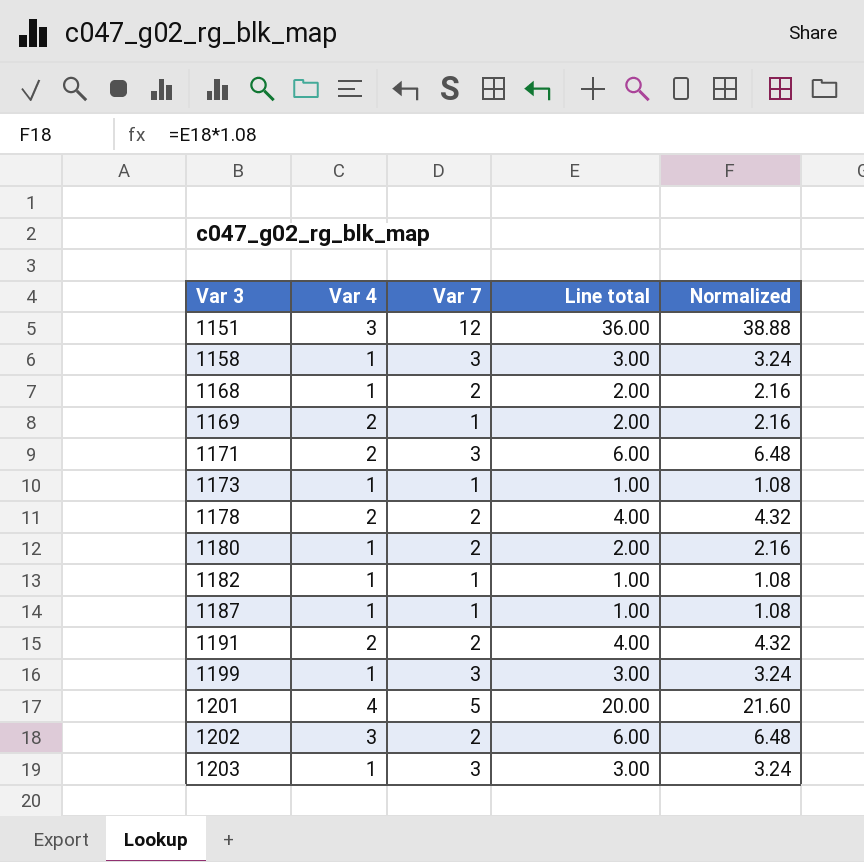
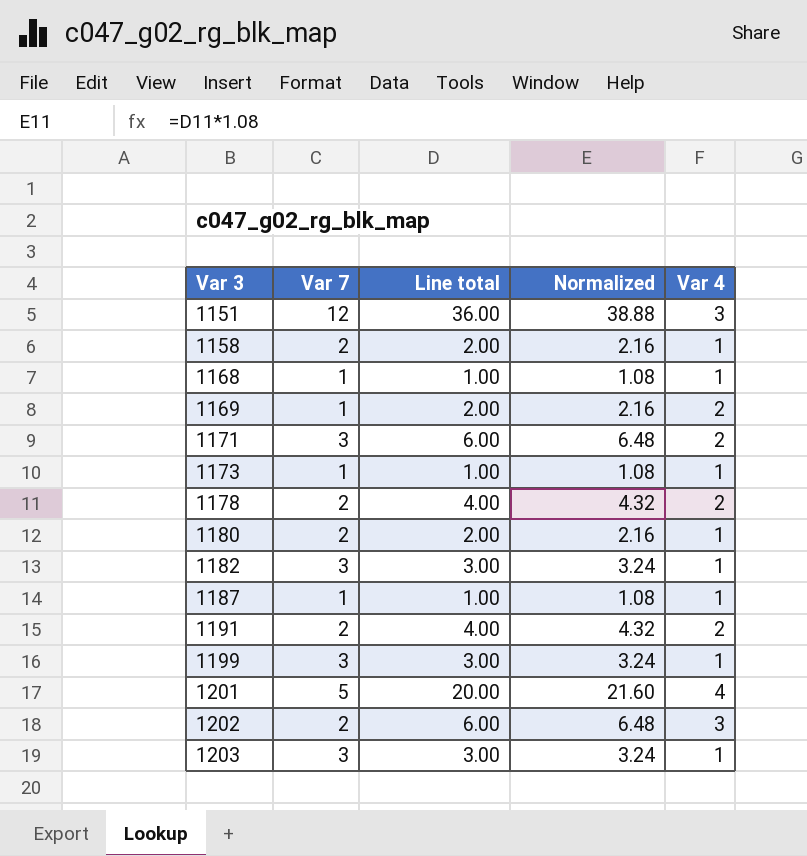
column Var 4 | position: 2 -> 5
1158 | Var 7: 3 -> 2
1158 | Line total: 3.00 -> 2.00
1158 | Normalized: 3.24 -> 2.16
1168 | Var 7: 2 -> 1
1168 | Line total: 2.00 -> 1.00
1168 | Normalized: 2.16 -> 1.08
1182 | Var 7: 1 -> 3
1182 | Line total: 1.00 -> 3.00
1182 | Normalized: 1.08 -> 3.24

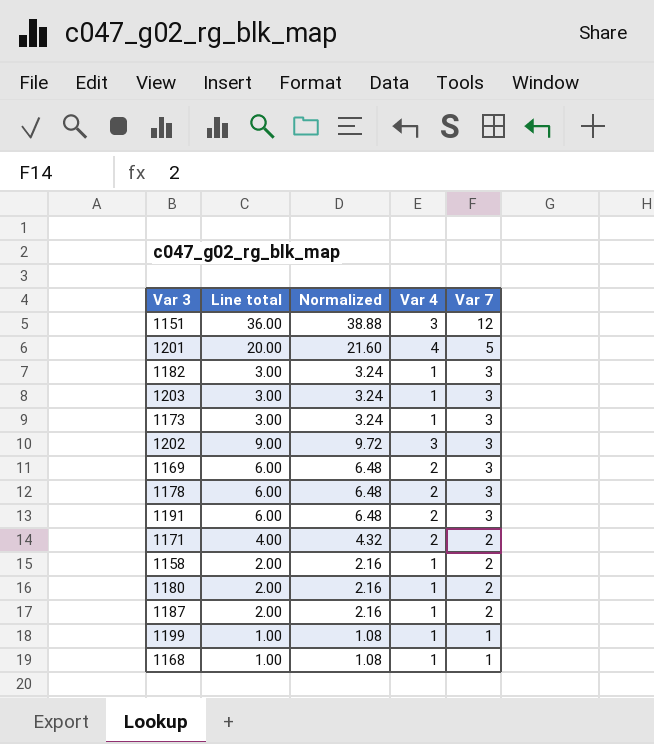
row order: Var 3 ascending -> Var 7 descending
column Var 7 | position: 2 -> 5
1173 | Line total: 1.00 -> 3.00
1173 | Normalized: 1.08 -> 3.24
1173 | Var 7: 1 -> 3
1202 | Line total: 6.00 -> 9.00
1202 | Normalized: 6.48 -> 9.72
1202 | Var 7: 2 -> 3
1169 | Line total: 2.00 -> 6.00
1169 | Normalized: 2.16 -> 6.48
1169 | Var 7: 1 -> 3
1178 | Line total: 4.00 -> 6.00
1178 | Normalized: 4.32 -> 6.48
1178 | Var 7: 2 -> 3
1191 | Line total: 4.00 -> 6.00
1191 | Normalized: 4.32 -> 6.48
1191 | Var 7: 2 -> 3
1171 | Line total: 6.00 -> 4.00
1171 | Normalized: 6.48 -> 4.32
1171 | Var 7: 3 -> 2
1187 | Line total: 1.00 -> 2.00
1187 | Normalized: 1.08 -> 2.16
1187 | Var 7: 1 -> 2
1199 | Line total: 3.00 -> 1.00
1199 | Normalized: 3.24 -> 1.08
1199 | Var 7: 3 -> 1

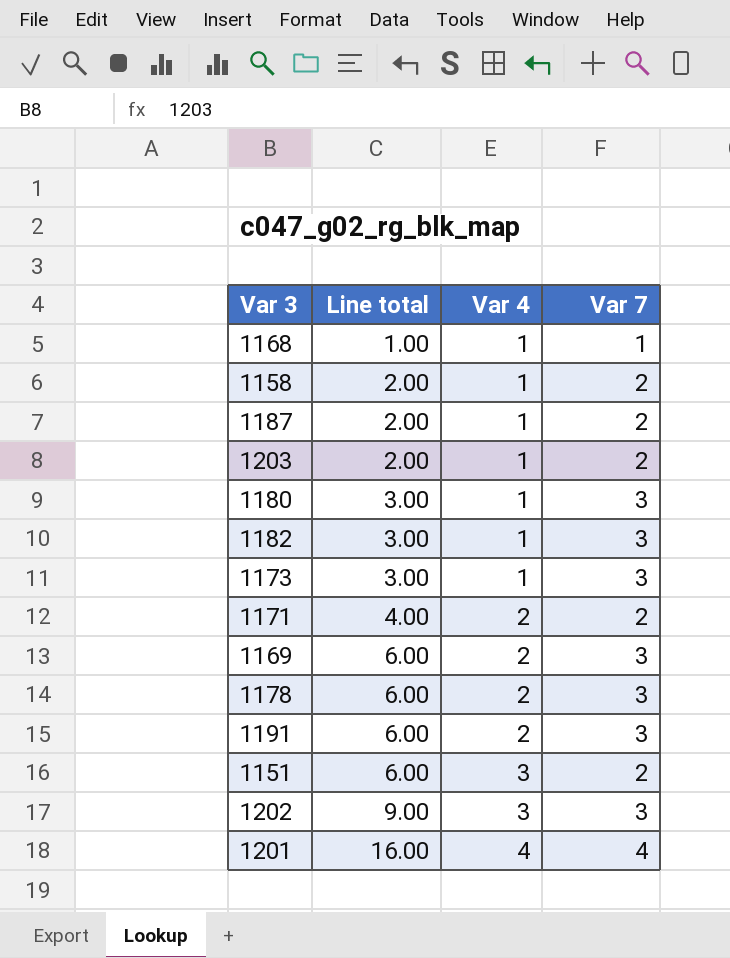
row order: Var 7 descending -> Line total ascending
column Normalized | formula: [Line total] * 1.08 -> none
row 1199: 1.00 | 1.08 | 1 | 1 -> none
1203 | Line total: 3.00 -> 2.00
1203 | Var 7: 3 -> 2
1180 | Line total: 2.00 -> 3.00
1180 | Var 7: 2 -> 3
1151 | Line total: 36.00 -> 6.00
1151 | Var 7: 12 -> 2
1201 | Line total: 20.00 -> 16.00
1201 | Var 7: 5 -> 4

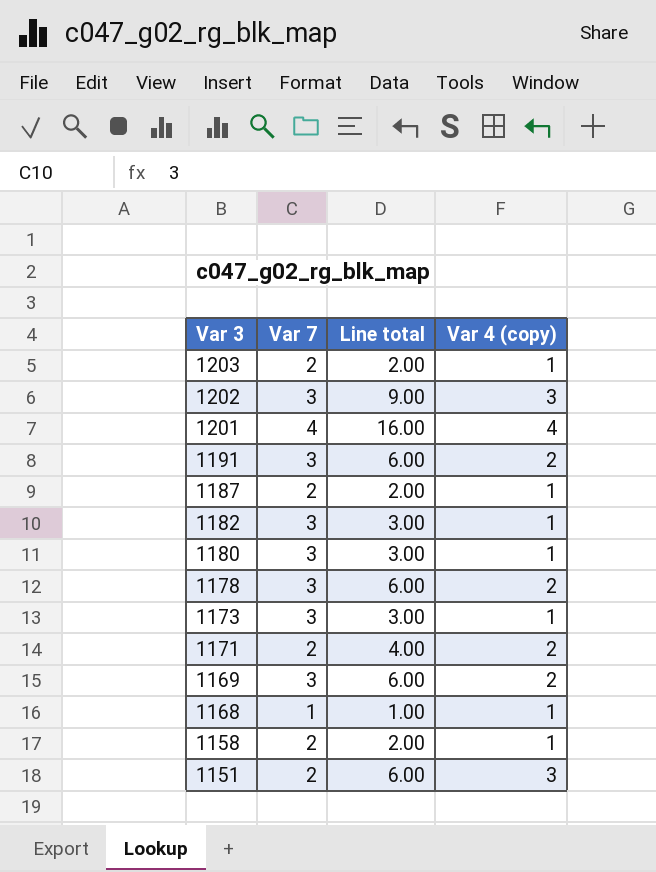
row order: Line total ascending -> Var 3 descending
column Var 7 | position: 4 -> 2
column name: Var 4 -> Var 4 (copy)

